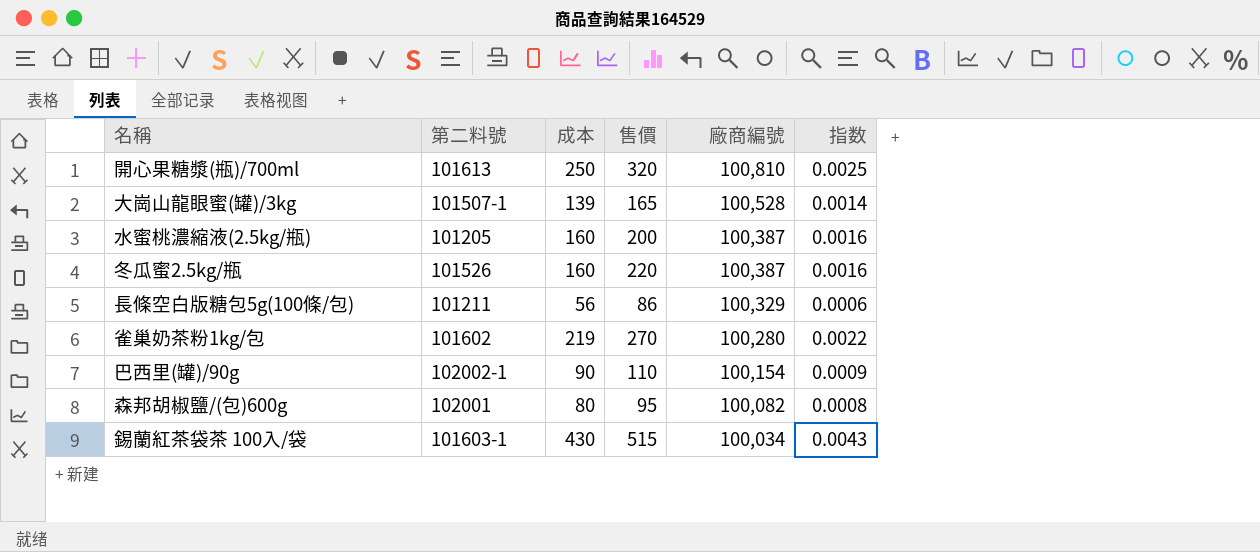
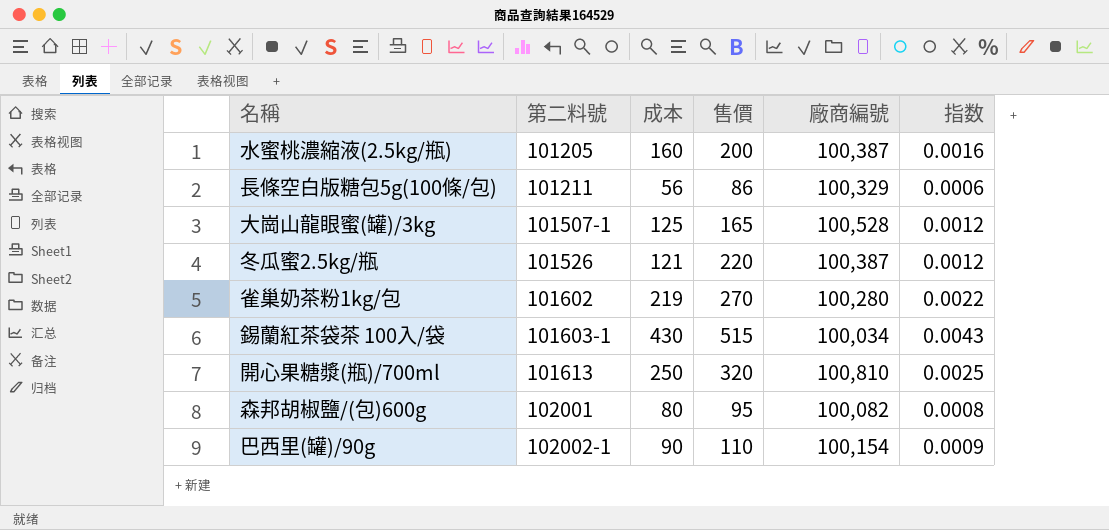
row order: 廠商編號 descending -> 第二料號 ascending
大崗山龍眼蜜(罐)/3kg | 成本: 139 -> 125
大崗山龍眼蜜(罐)/3kg | 指数: 0.0014 -> 0.0012
冬瓜蜜2.5kg/瓶 | 成本: 160 -> 121
冬瓜蜜2.5kg/瓶 | 指数: 0.0016 -> 0.0012

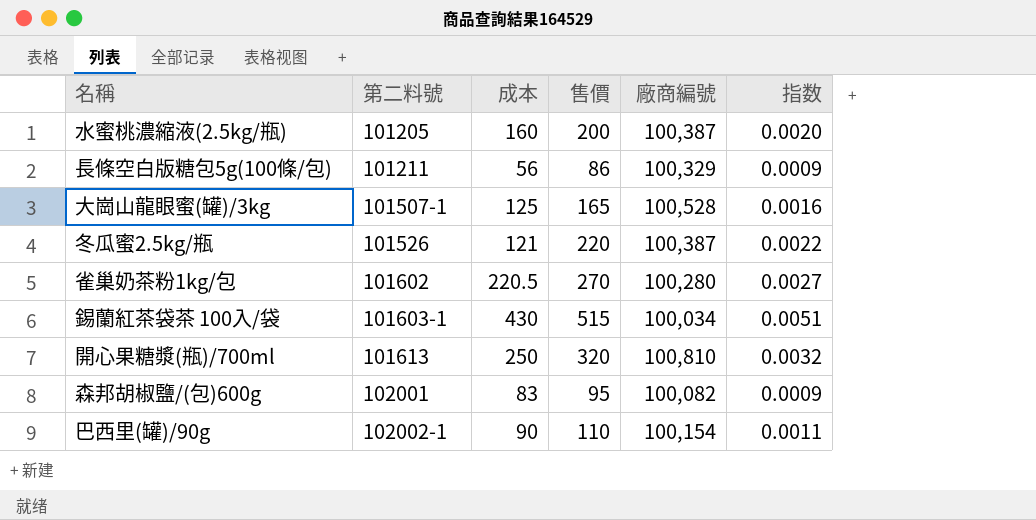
column 指数 | formula: [成本] / [廠商編號] -> [售價] / [廠商編號]
雀巢奶茶粉1kg/包 | 成本: 219 -> 220.5
森邦胡椒鹽/(包)600g | 成本: 80 -> 83

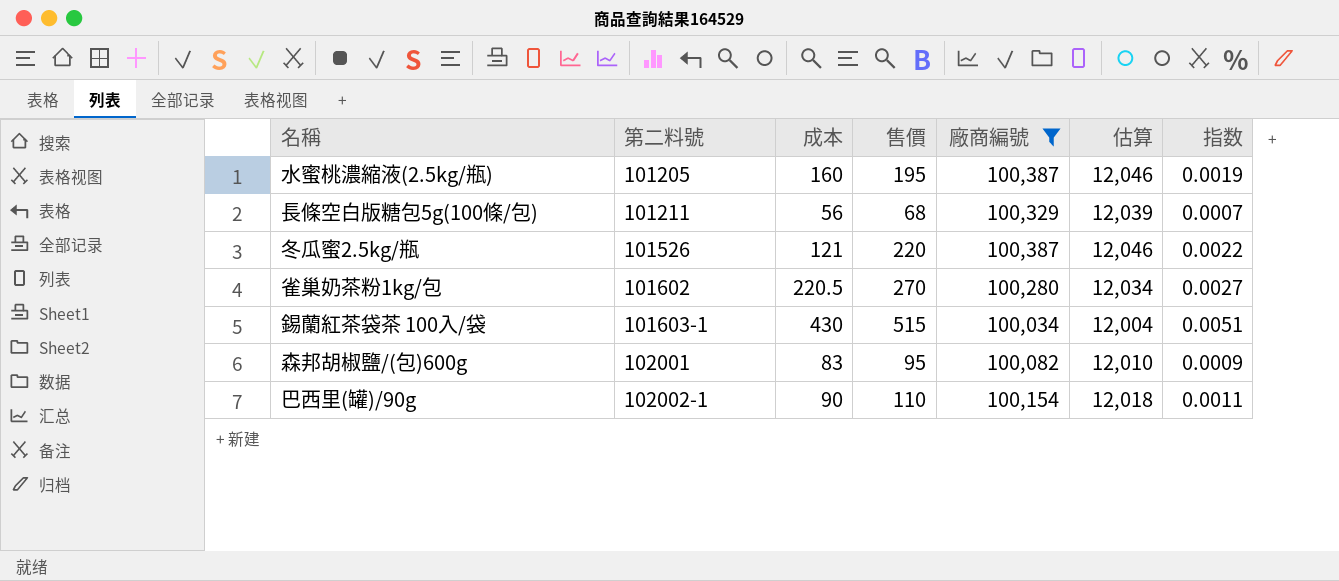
filter: none -> 廠商編號 <= 100,387
column 估算 | formula: none -> [廠商編號] * 0.12
水蜜桃濃縮液(2.5kg/瓶) | 售價: 200 -> 195
水蜜桃濃縮液(2.5kg/瓶) | 指数: 0.0020 -> 0.0019
長條空白版糖包5g(100條/包) | 售價: 86 -> 68
長條空白版糖包5g(100條/包) | 指数: 0.0009 -> 0.0007

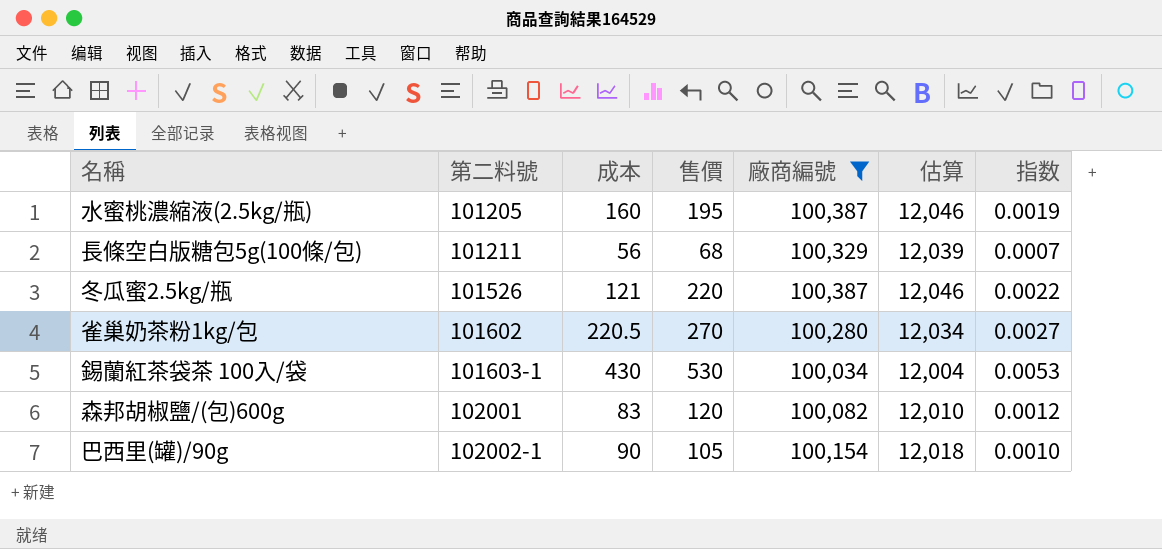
錫蘭紅茶袋茶 100入/袋 | 售價: 515 -> 530
錫蘭紅茶袋茶 100入/袋 | 指数: 0.0051 -> 0.0053
森邦胡椒鹽/(包)600g | 售價: 95 -> 120
森邦胡椒鹽/(包)600g | 指数: 0.0009 -> 0.0012
巴西里(罐)/90g | 售價: 110 -> 105
巴西里(罐)/90g | 指数: 0.0011 -> 0.0010

